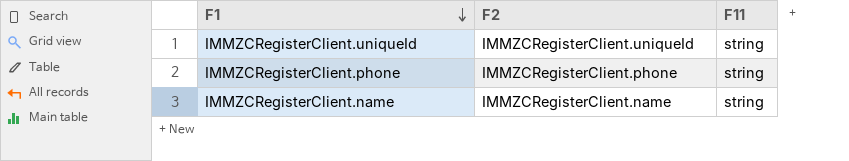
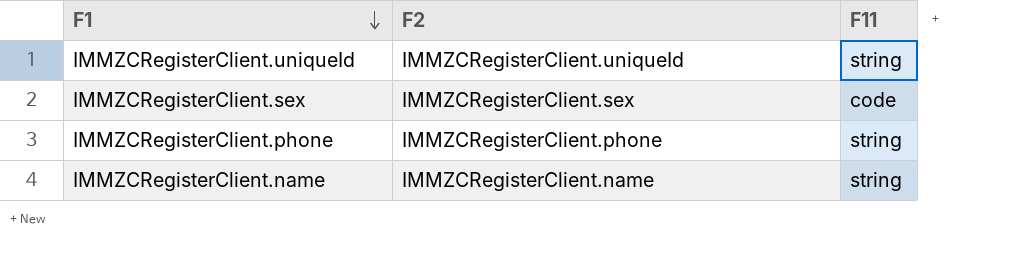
row IMMZCRegisterClient.sex: none -> IMMZCRegisterClient.sex | code

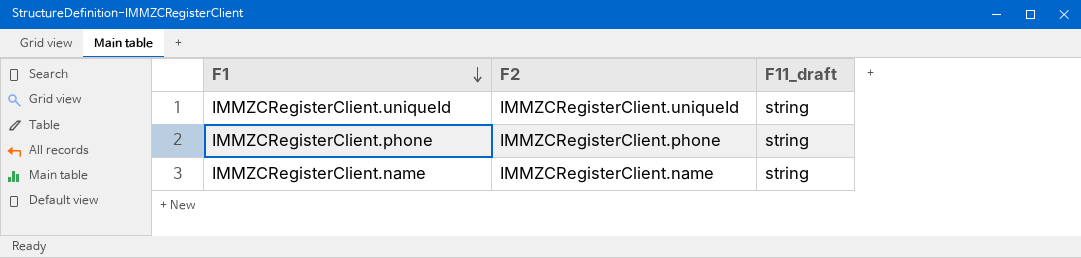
column name: F11 -> F11_draft
row IMMZCRegisterClient.sex: IMMZCRegisterClient.sex | code -> none

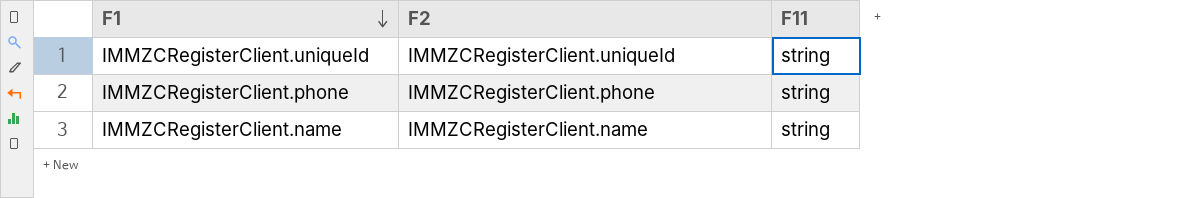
column name: F11_draft -> F11

